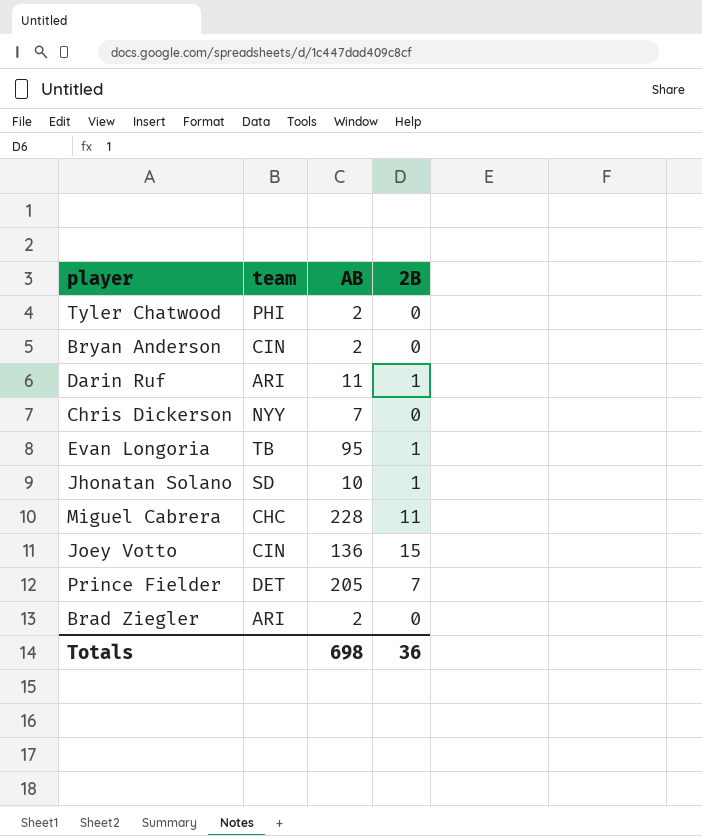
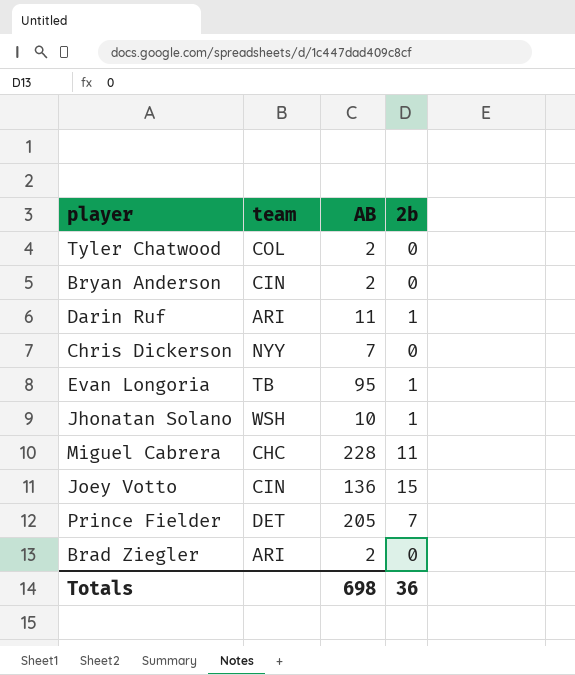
column name: 2B -> 2b
Tyler Chatwood | team: PHI -> COL
Jhonatan Solano | team: SD -> WSH

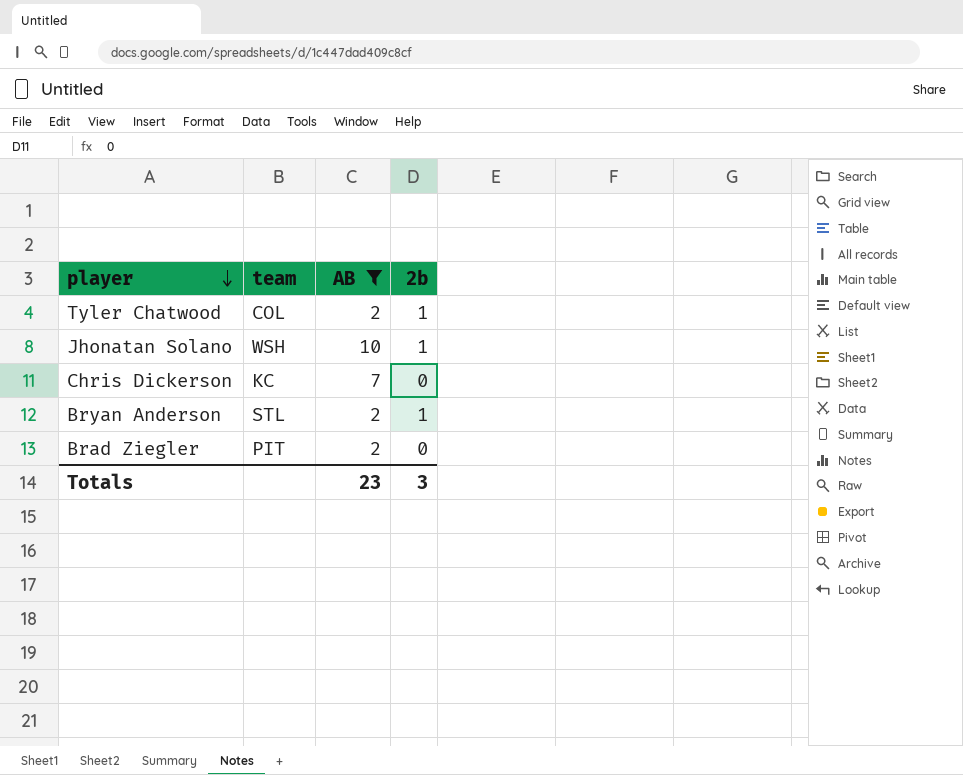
filter: none -> AB <= 10
row order: none -> player descending
Tyler Chatwood | 2b: 0 -> 1
Chris Dickerson | team: NYY -> KC
Bryan Anderson | team: CIN -> STL
Bryan Anderson | 2b: 0 -> 1
Brad Ziegler | team: ARI -> PIT
Totals | AB: 698 -> 23
Totals | 2b: 36 -> 3

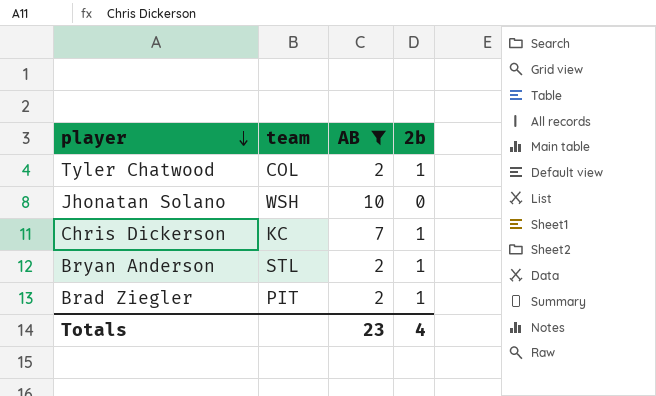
Jhonatan Solano | 2b: 1 -> 0
Chris Dickerson | 2b: 0 -> 1
Brad Ziegler | 2b: 0 -> 1
Totals | 2b: 3 -> 4

